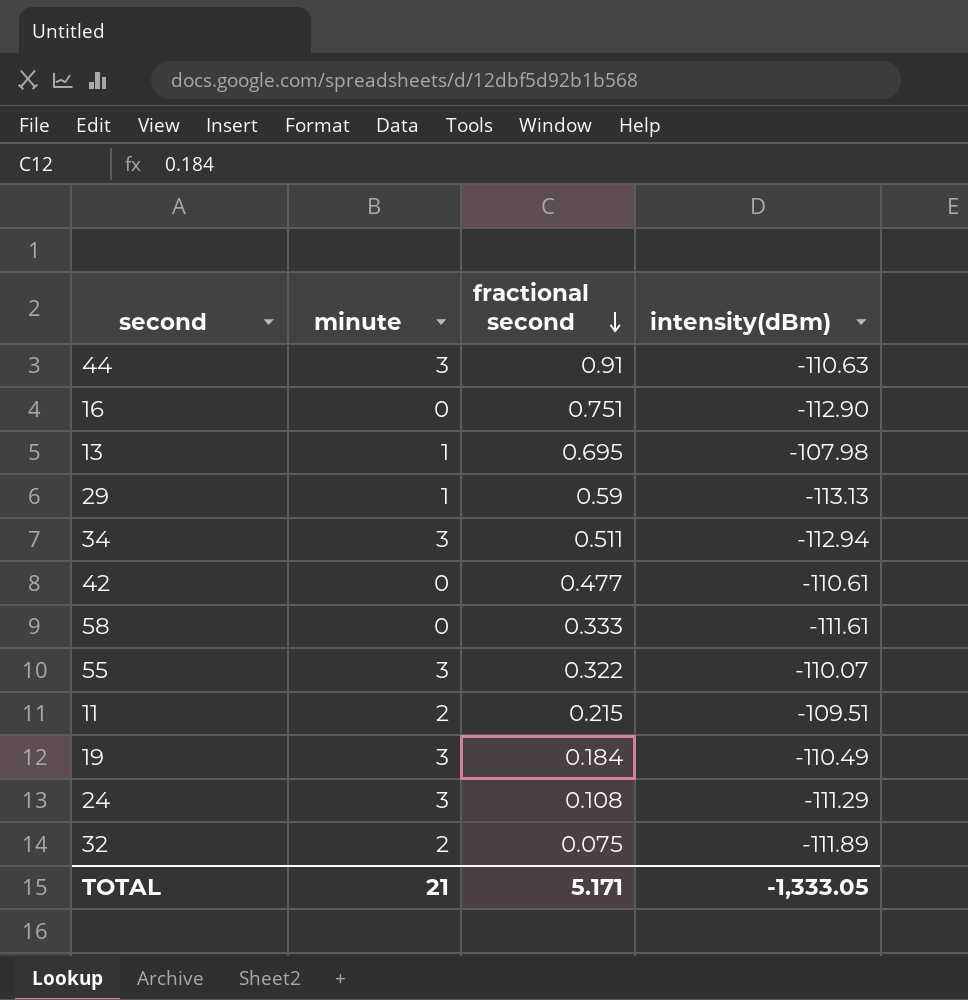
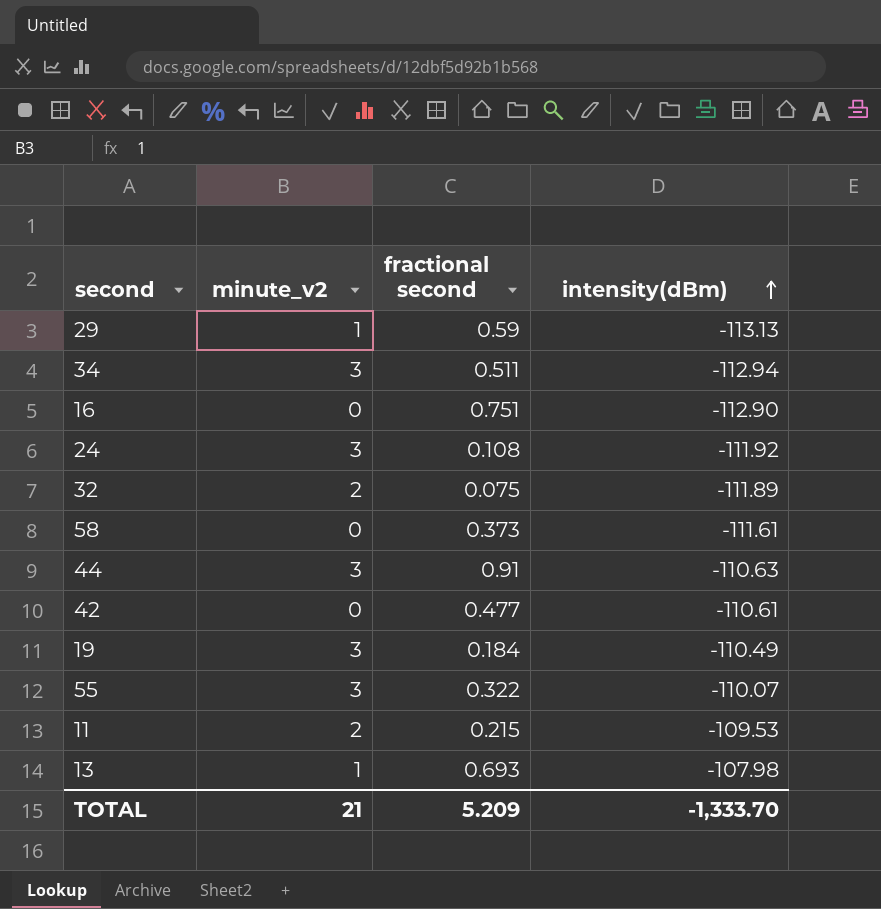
row order: fractional second descending -> intensity(dBm) ascending
column name: minute -> minute_v2
24 | intensity(dBm): -111.29 -> -111.92
58 | fractional second: 0.333 -> 0.373
11 | intensity(dBm): -109.51 -> -109.53
13 | fractional second: 0.695 -> 0.693
TOTAL | fractional second: 5.171 -> 5.209
TOTAL | intensity(dBm): -1,333.05 -> -1,333.70

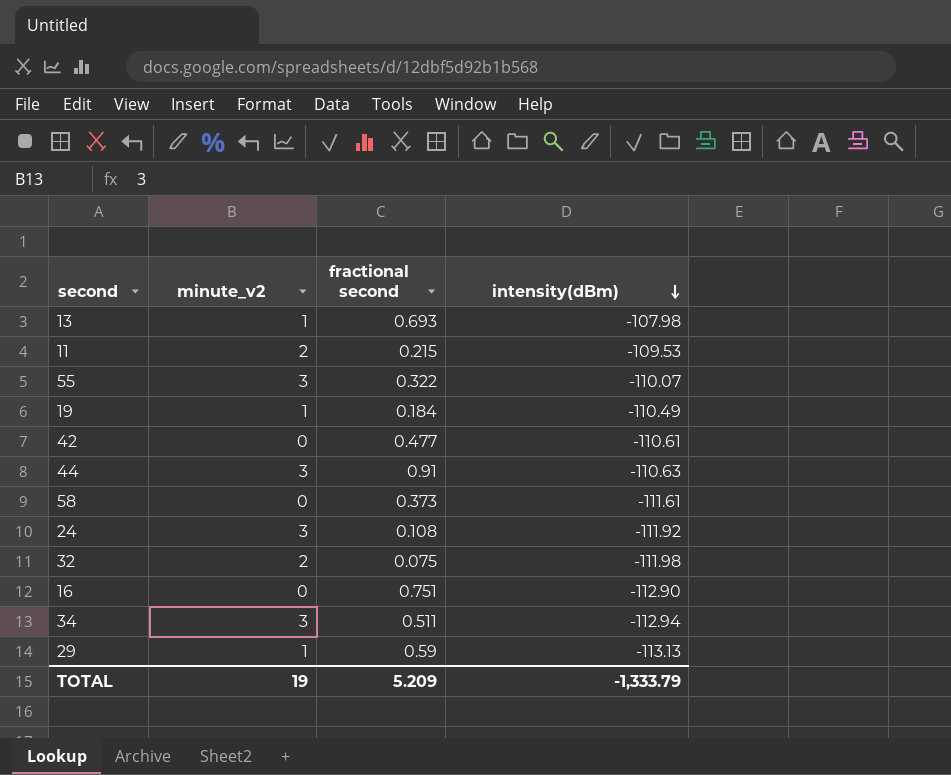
row order: intensity(dBm) ascending -> intensity(dBm) descending
19 | minute_v2: 3 -> 1
32 | intensity(dBm): -111.89 -> -111.98
TOTAL | minute_v2: 21 -> 19
TOTAL | intensity(dBm): -1,333.70 -> -1,333.79

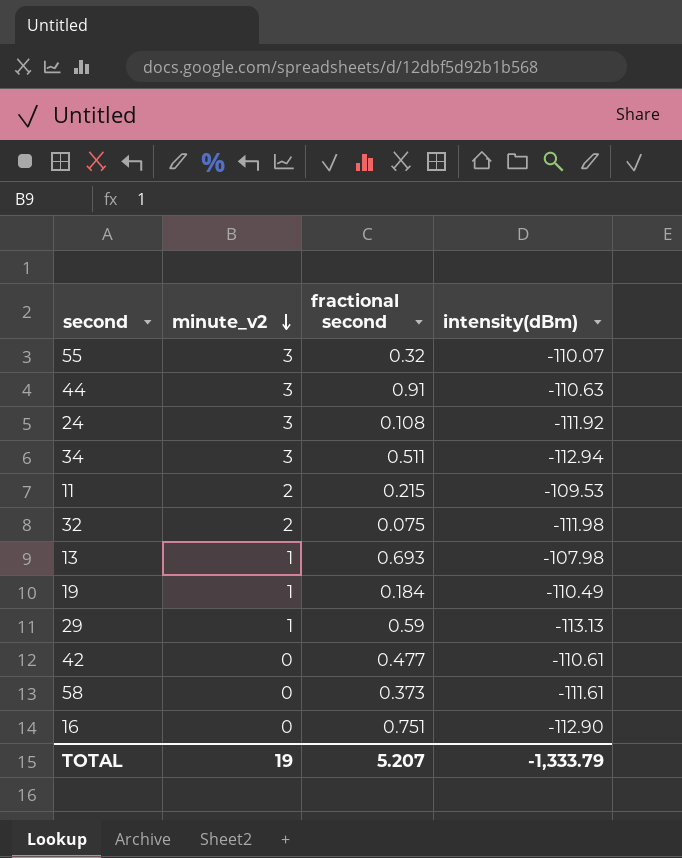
row order: intensity(dBm) descending -> minute_v2 descending
55 | fractional second: 0.322 -> 0.32
TOTAL | fractional second: 5.209 -> 5.207

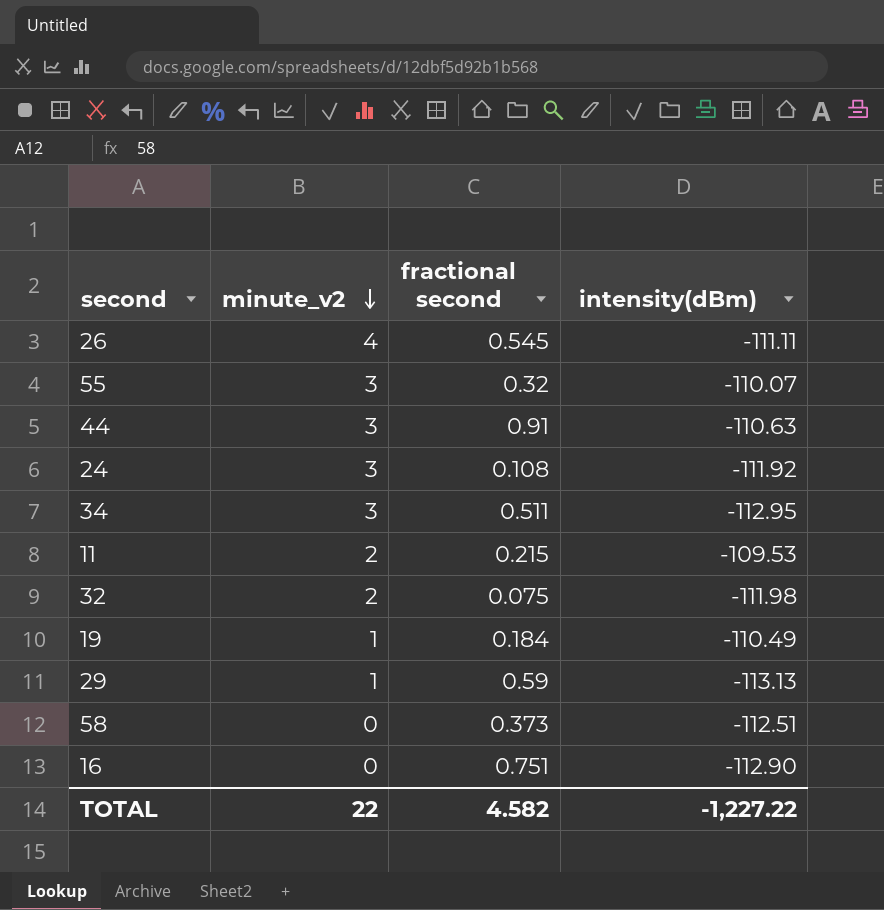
row 13: 1 | 0.693 | -107.98 -> none
row 42: 0 | 0.477 | -110.61 -> none
row 26: none -> 4 | 0.545 | -111.11
34 | intensity(dBm): -112.94 -> -112.95
58 | intensity(dBm): -111.61 -> -112.51
TOTAL | minute_v2: 19 -> 22
TOTAL | fractional second: 5.207 -> 4.582
TOTAL | intensity(dBm): -1,333.79 -> -1,227.22

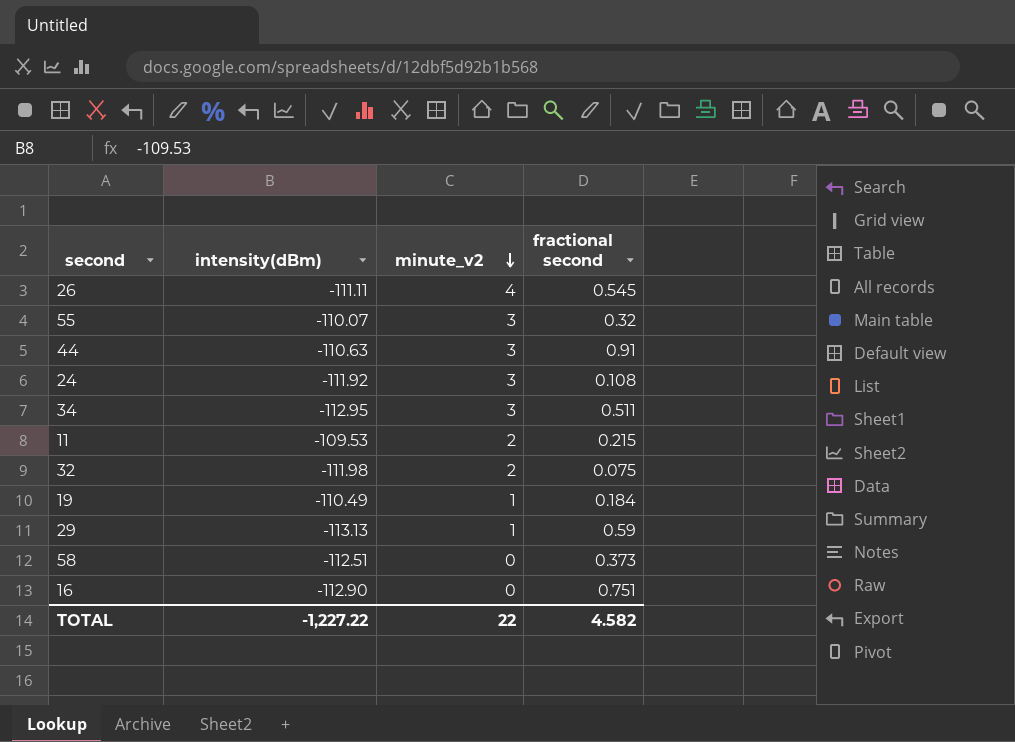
column intensity(dBm) | position: 4 -> 2

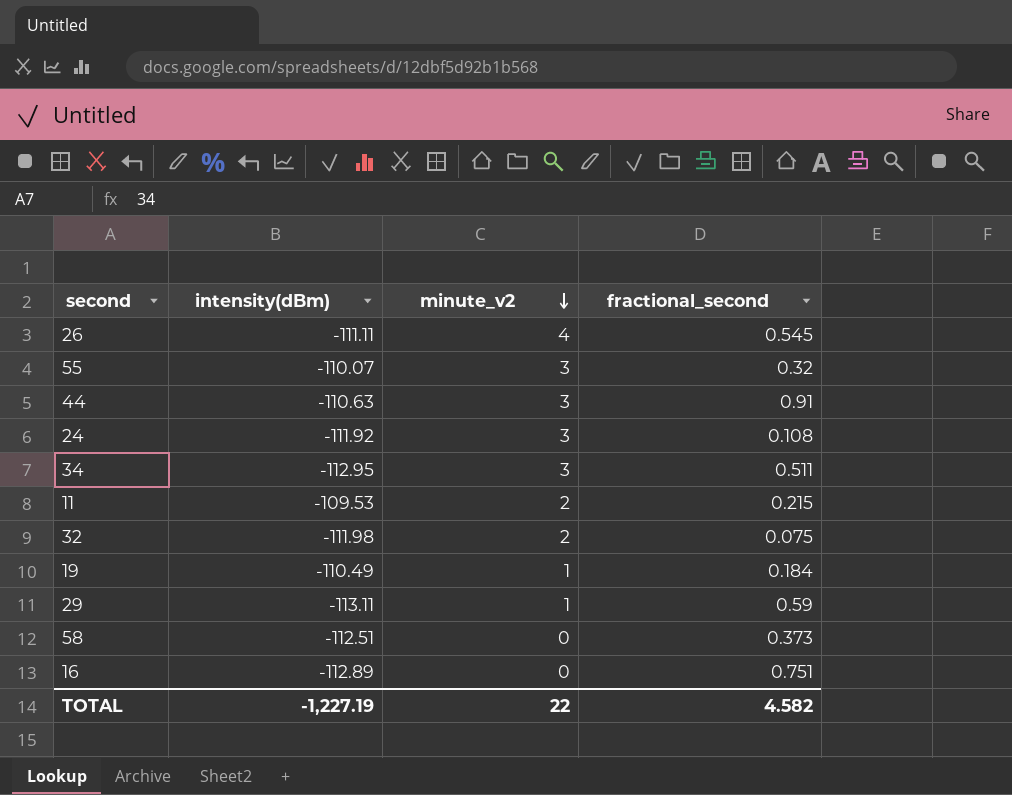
column name: fractional second -> fractional_second
29 | intensity(dBm): -113.13 -> -113.11
16 | intensity(dBm): -112.90 -> -112.89
TOTAL | intensity(dBm): -1,227.22 -> -1,227.19

